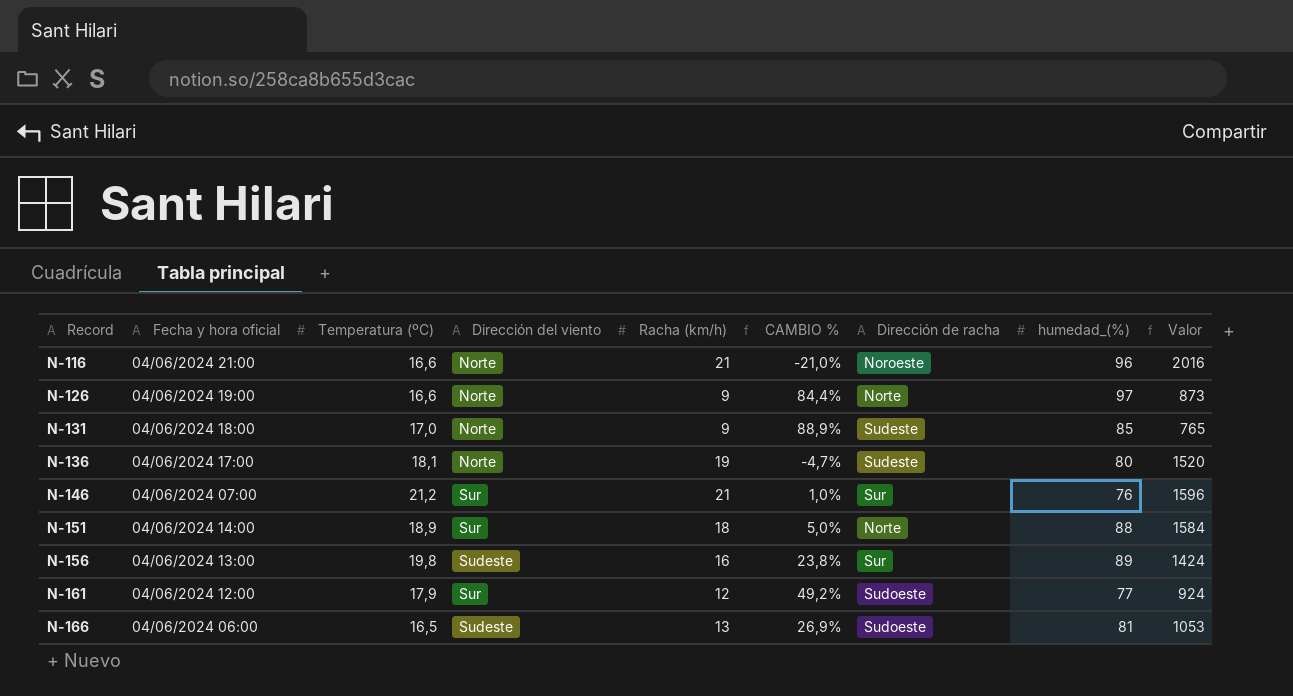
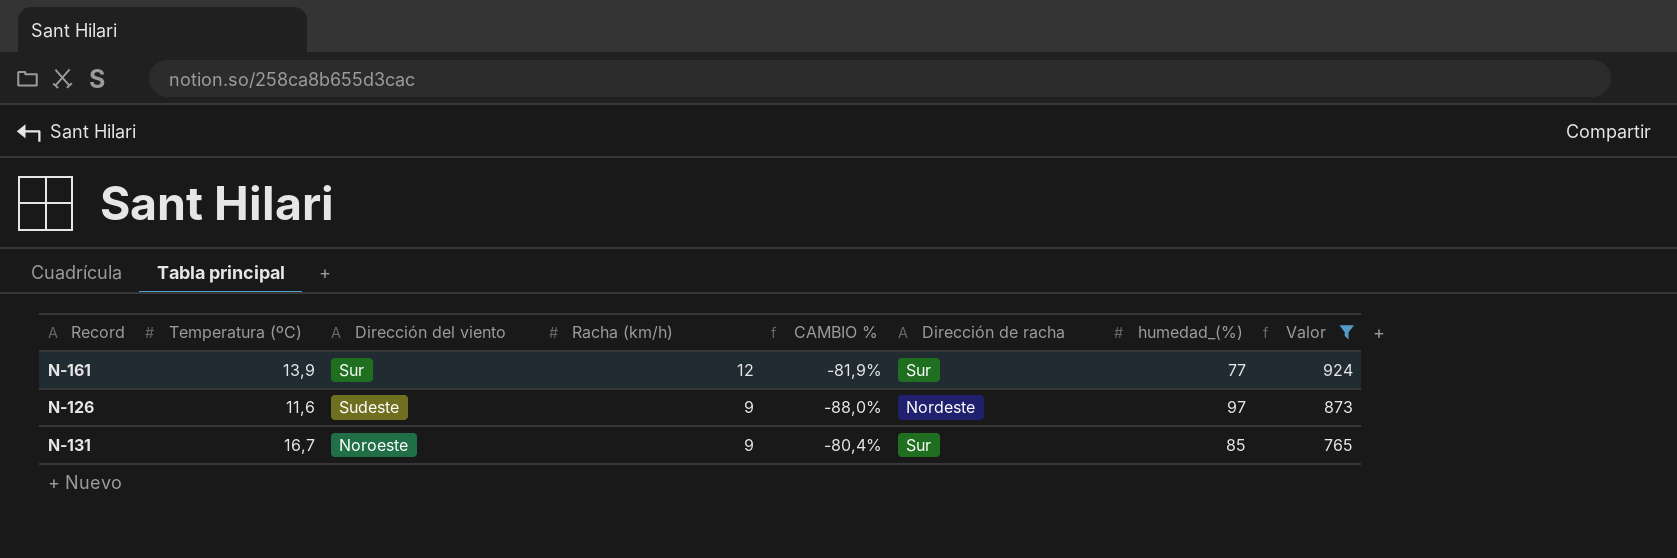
filter: none -> Valor <= 924
row order: Record ascending -> Dirección del viento descending
column Fecha y hora oficial | position: 2 -> none
column CAMBIO % | formula: ([Temperatura (ºC)] - [Racha (km/h)]) / [Racha (km/h)] -> ([Temperatura (ºC)] - [humedad_(%)]) / [humedad_(%)]
N-161 | Temperatura (ºC): 17,9 -> 13,9
N-161 | Dirección de racha: Sudoeste -> Sur
N-126 | Temperatura (ºC): 16,6 -> 11,6
N-126 | Dirección del viento: Norte -> Sudeste
N-126 | Dirección de racha: Norte -> Nordeste
N-131 | Temperatura (ºC): 17,0 -> 16,7
N-131 | Dirección del viento: Norte -> Noroeste
N-131 | Dirección de racha: Sudeste -> Sur

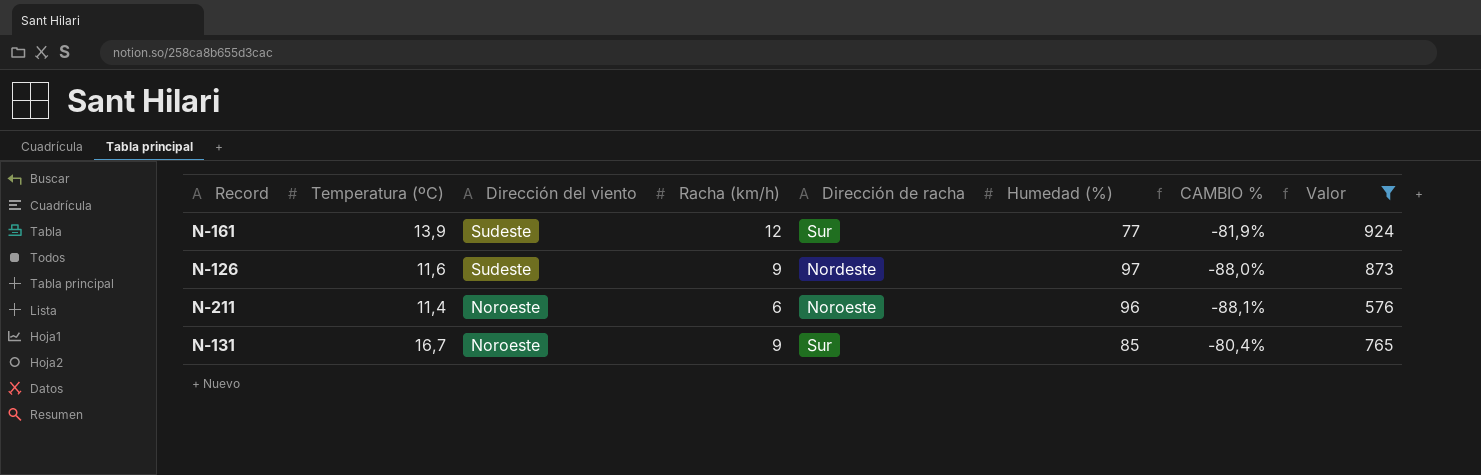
column name: humedad_(%) -> Humedad (%)
column CAMBIO % | position: 5 -> 7
N-161 | Dirección del viento: Sur -> Sudeste
row N-211: none -> 11,4 | Noroeste | 6 | Noroeste | 96 | -88,1% | 576

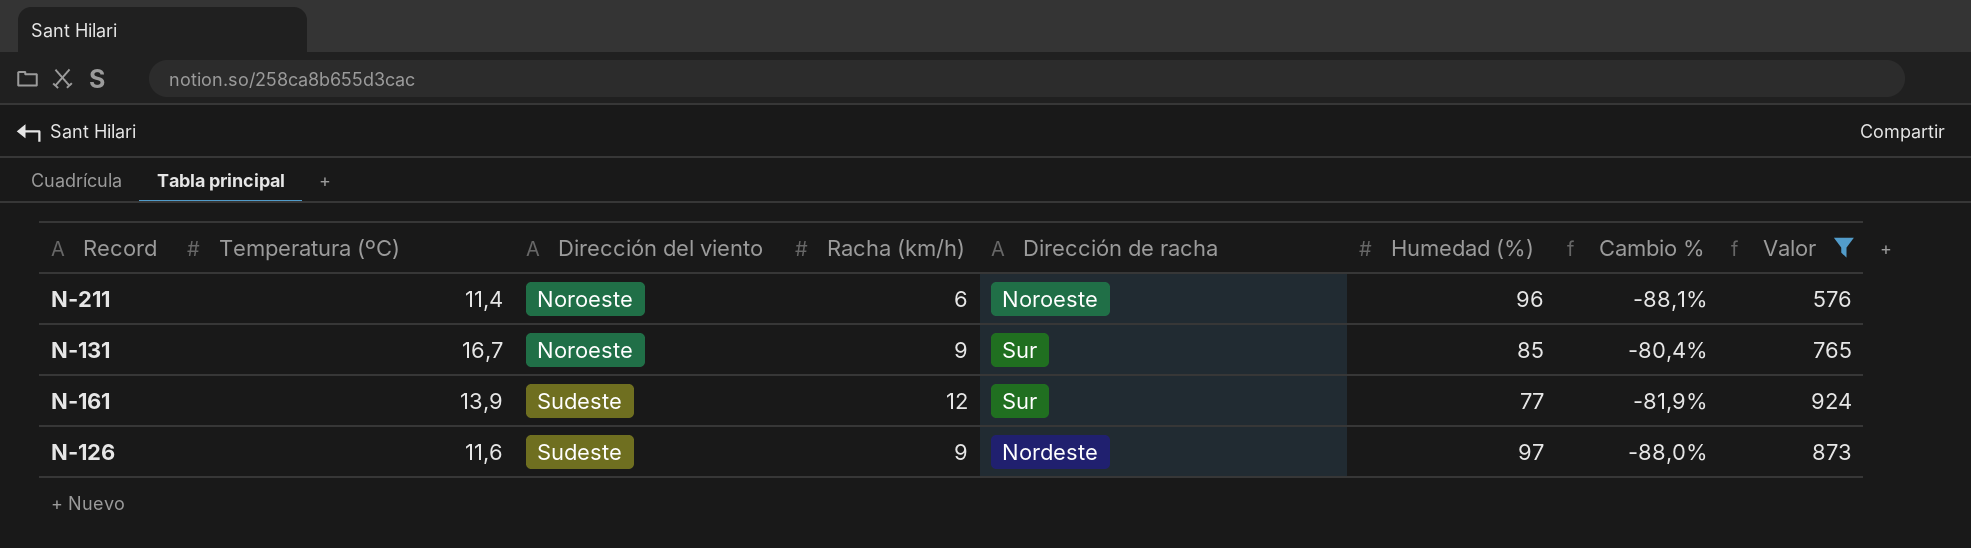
row order: Dirección del viento descending -> Dirección del viento ascending
column name: CAMBIO % -> Cambio %

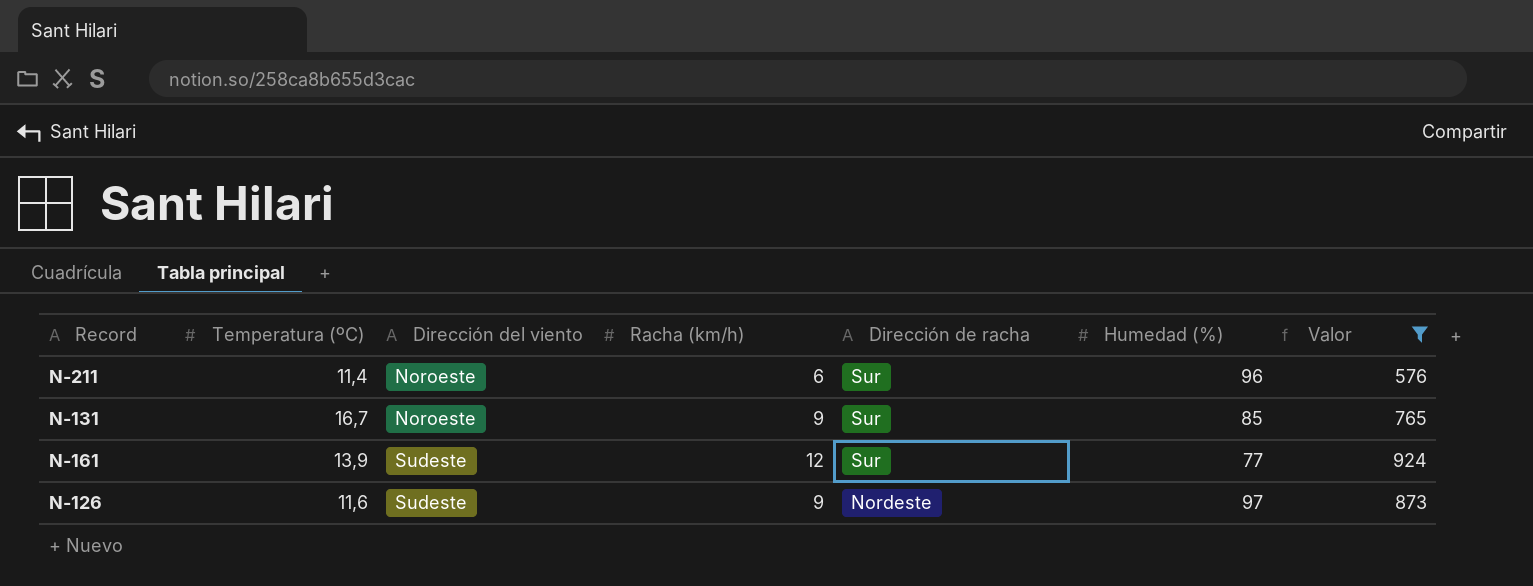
column Cambio % | formula: ([Temperatura (ºC)] - [Humedad (%)]) / [Humedad (%)] -> none
N-211 | Dirección de racha: Noroeste -> Sur

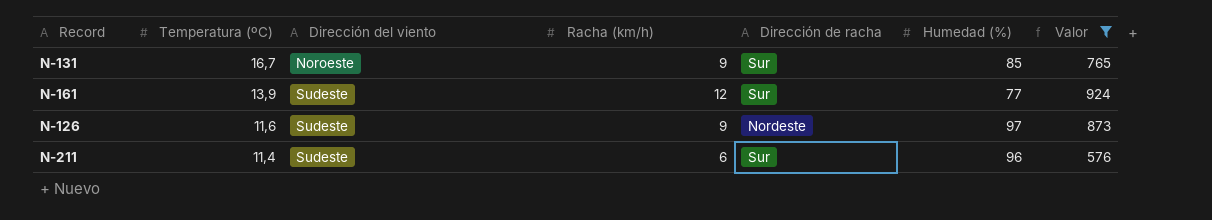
row order: Dirección del viento ascending -> Temperatura (ºC) descending
N-211 | Dirección del viento: Noroeste -> Sudeste

